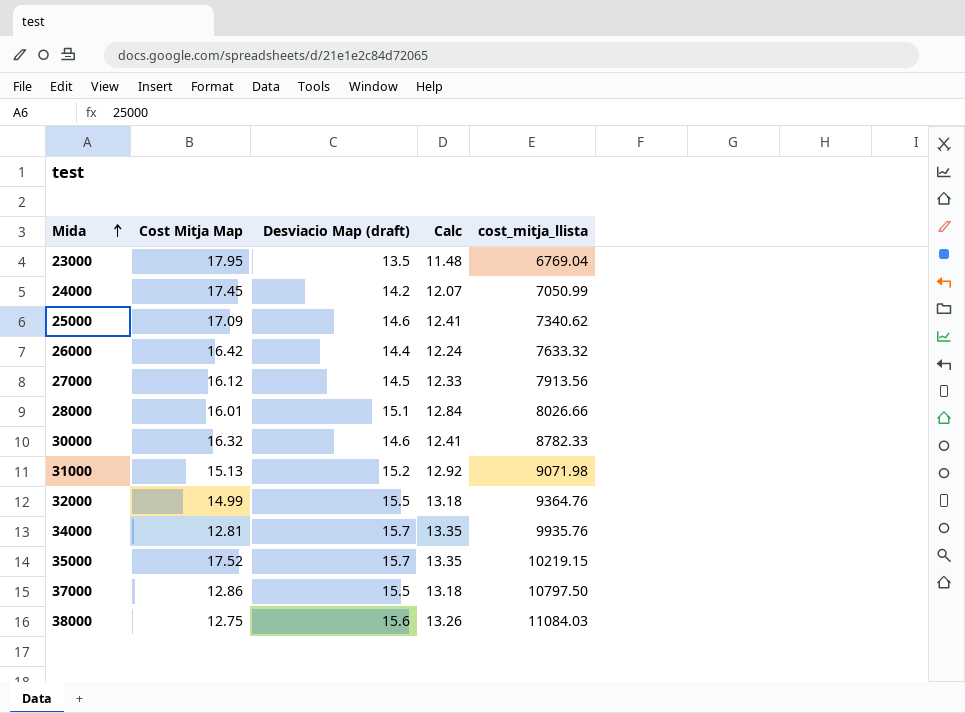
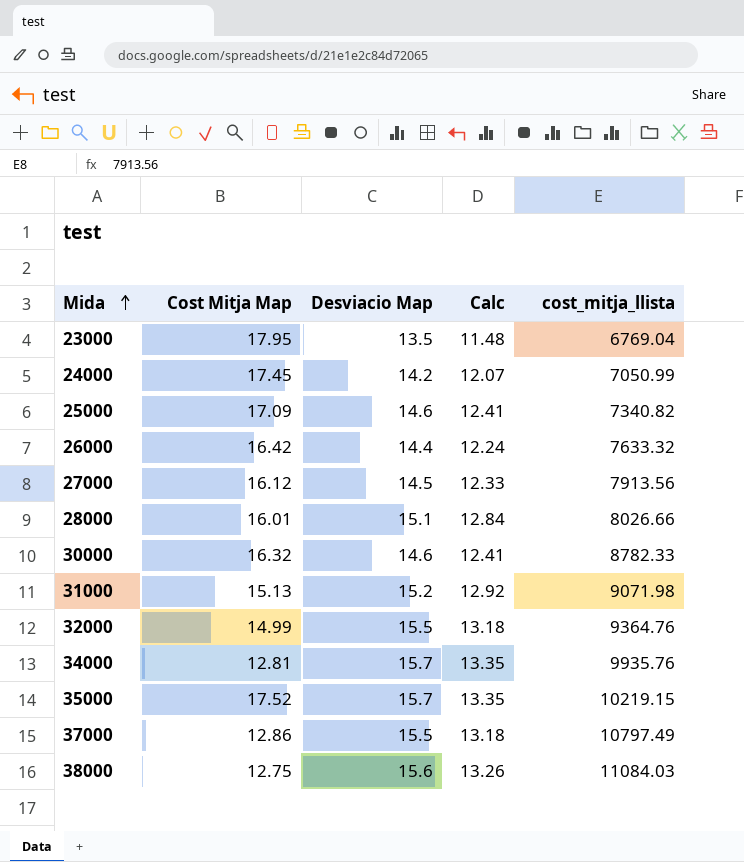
column name: Desviacio Map (draft) -> Desviacio Map
25000 | cost_mitja_llista: 7340.62 -> 7340.82
37000 | cost_mitja_llista: 10797.50 -> 10797.49

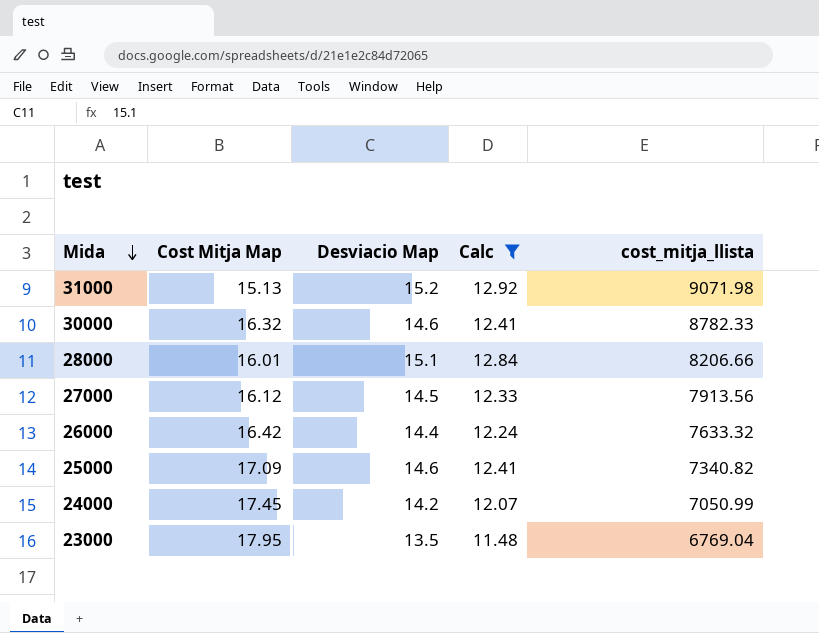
filter: none -> Calc <= 12.92
row order: Mida ascending -> Mida descending
28000 | cost_mitja_llista: 8026.66 -> 8206.66

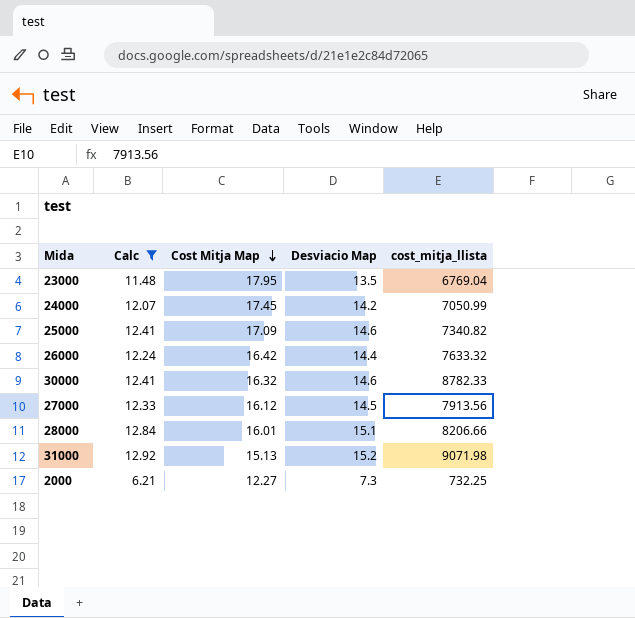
row order: Mida descending -> Cost Mitja Map descending
column Calc | position: 4 -> 2
row 2000: none -> 6.21 | 12.27 | 7.3 | 732.25

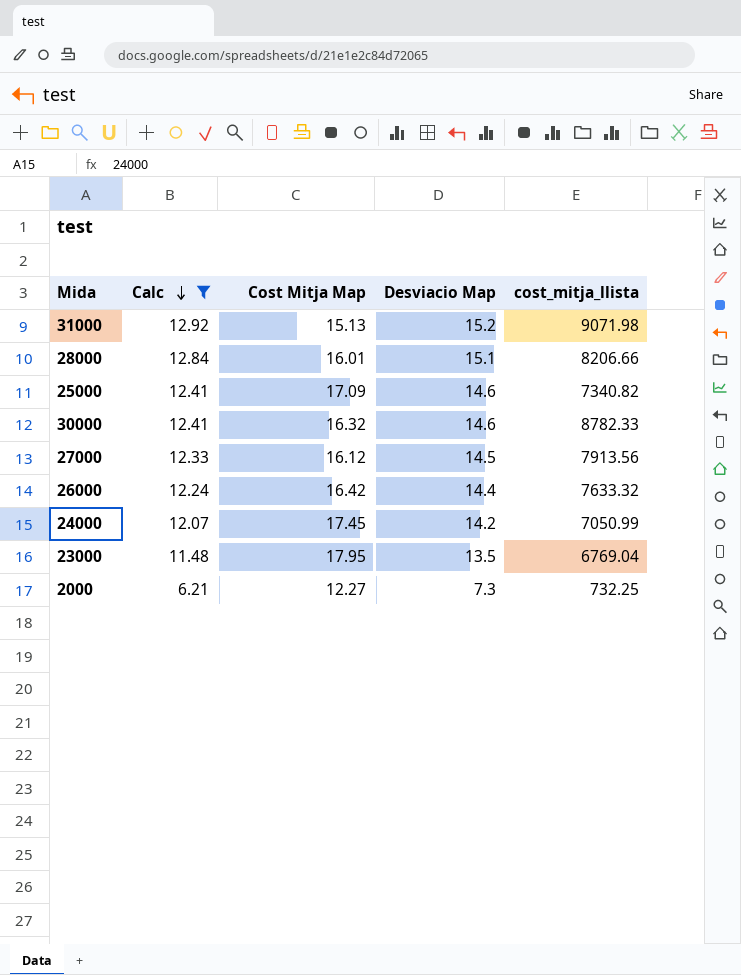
row order: Cost Mitja Map descending -> Calc descending

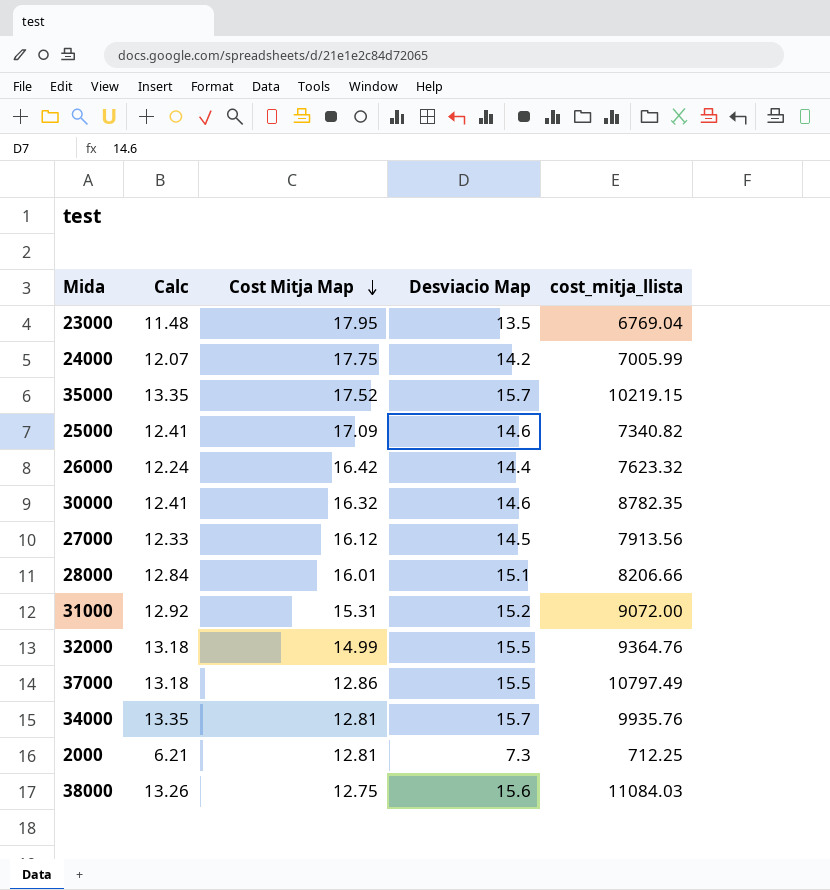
filter: Calc <= 12.92 -> none
row order: Calc descending -> Cost Mitja Map descending
24000 | Cost Mitja Map: 17.45 -> 17.75
24000 | cost_mitja_llista: 7050.99 -> 7005.99
26000 | cost_mitja_llista: 7633.32 -> 7623.32
30000 | cost_mitja_llista: 8782.33 -> 8782.35
31000 | Cost Mitja Map: 15.13 -> 15.31
31000 | cost_mitja_llista: 9071.98 -> 9072.00
2000 | Cost Mitja Map: 12.27 -> 12.81
2000 | cost_mitja_llista: 732.25 -> 712.25

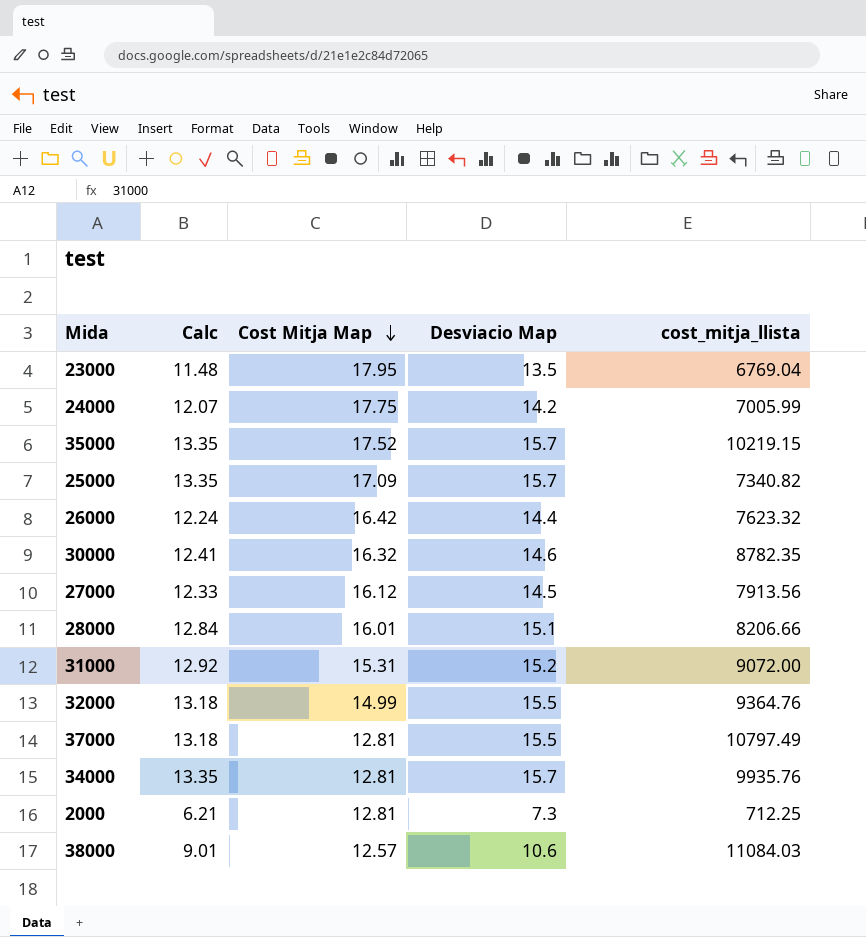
25000 | Calc: 12.41 -> 13.35
25000 | Desviacio Map: 14.6 -> 15.7
37000 | Cost Mitja Map: 12.86 -> 12.81
38000 | Calc: 13.26 -> 9.01
38000 | Cost Mitja Map: 12.75 -> 12.57
38000 | Desviacio Map: 15.6 -> 10.6

